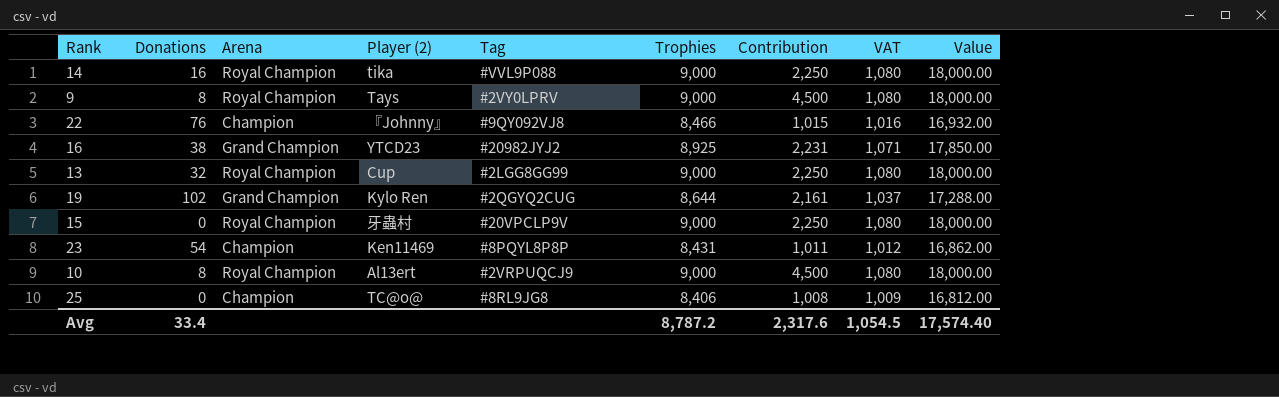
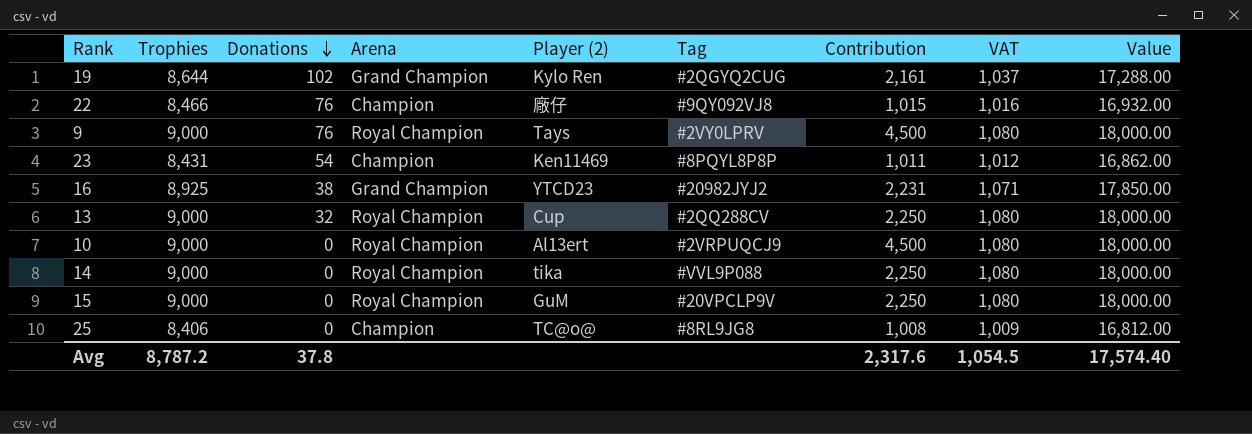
row order: none -> Donations descending
column Trophies | position: 6 -> 2
22 | Player (2): 『Johnny』 -> 廠仔
9 | Donations: 8 -> 76
13 | Tag: #2LGG8GG99 -> #2QQ288CV
10 | Donations: 8 -> 0
14 | Donations: 16 -> 0
15 | Player (2): 牙蟲村 -> GuM
Avg | Donations: 33.4 -> 37.8

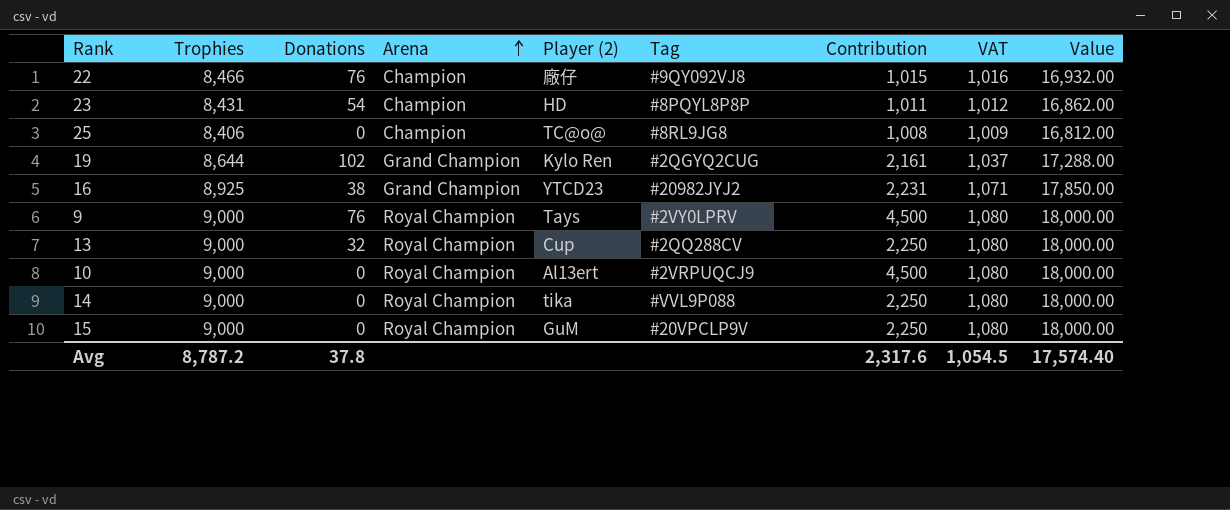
row order: Donations descending -> Arena ascending
23 | Player (2): Ken11469 -> HD

